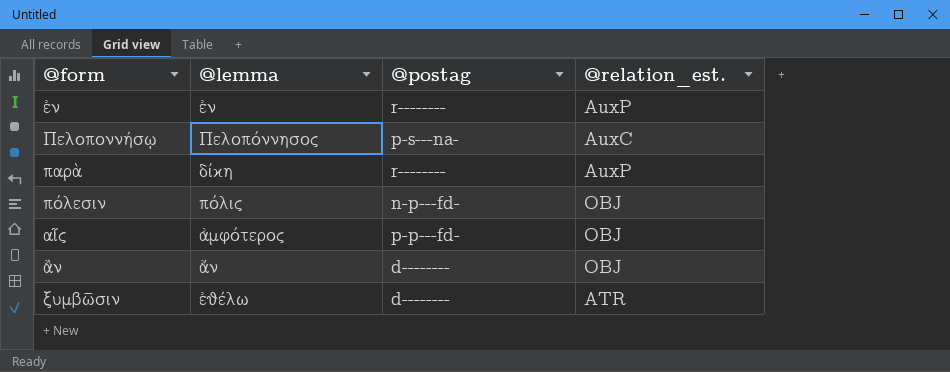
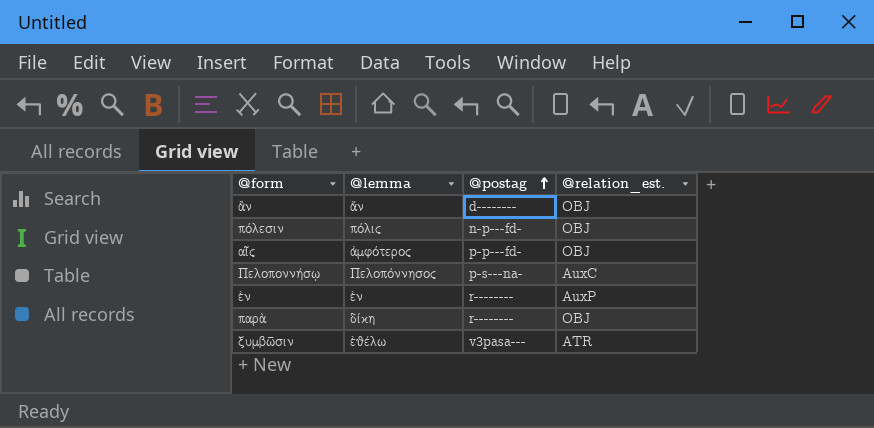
row order: none -> @postag ascending
παρὰ | @relation_est.: AuxP -> OBJ
ξυμβῶσιν | @postag: d-------- -> v3pasa---

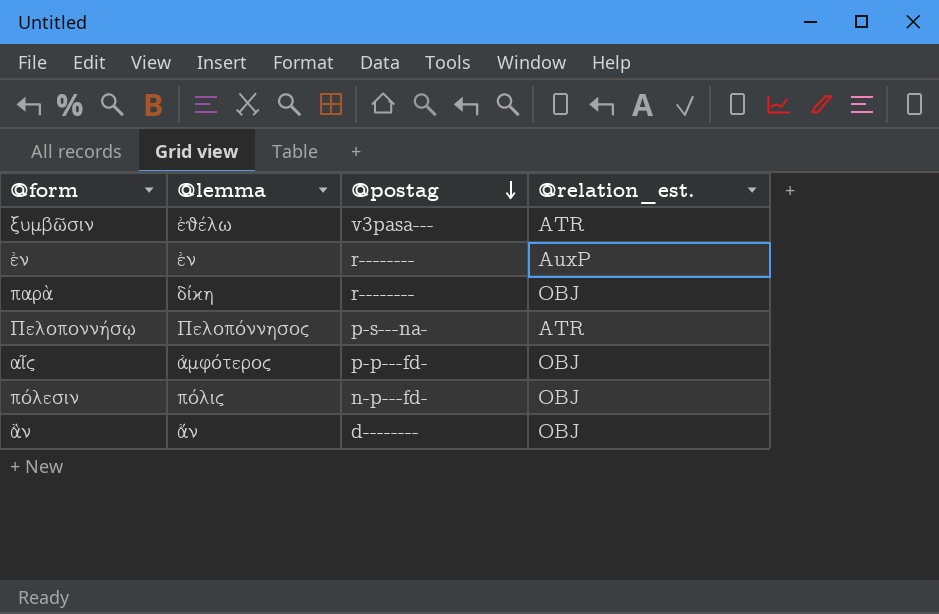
row order: @postag ascending -> @postag descending
Πελοποννήσῳ | @relation_est.: AuxC -> ATR

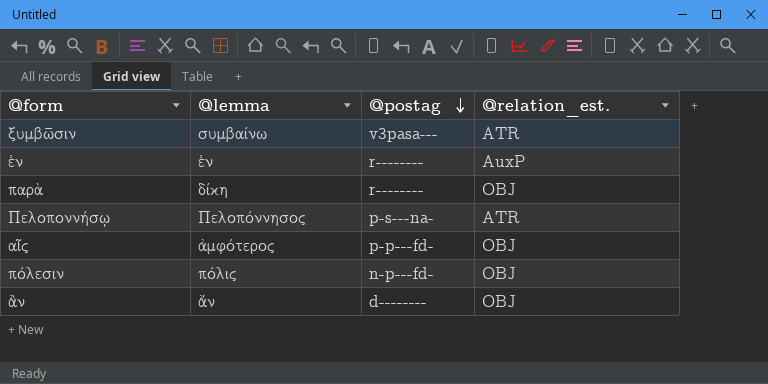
ξυμβῶσιν | @lemma: ἐθέλω -> συμβαίνω

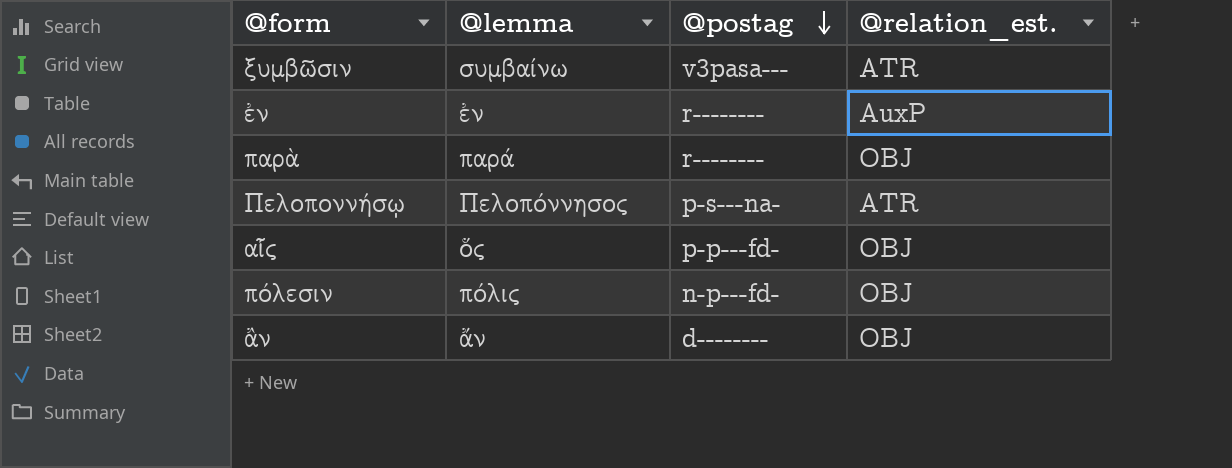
παρὰ | @lemma: δίκη -> παρά
αἷς | @lemma: ἀμφότερος -> ὅς

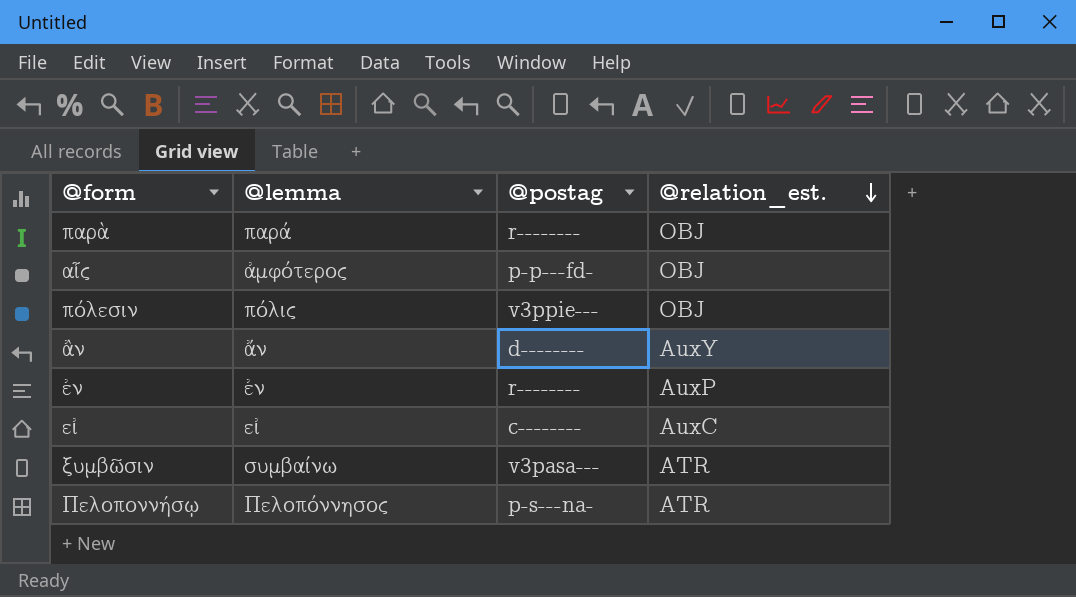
row order: @postag descending -> @relation_est. descending
αἷς | @lemma: ὅς -> ἀμφότερος
πόλεσιν | @postag: n-p---fd- -> v3ppie---
ἂν | @relation_est.: OBJ -> AuxY
row εἰ: none -> εἰ | c-------- | AuxC

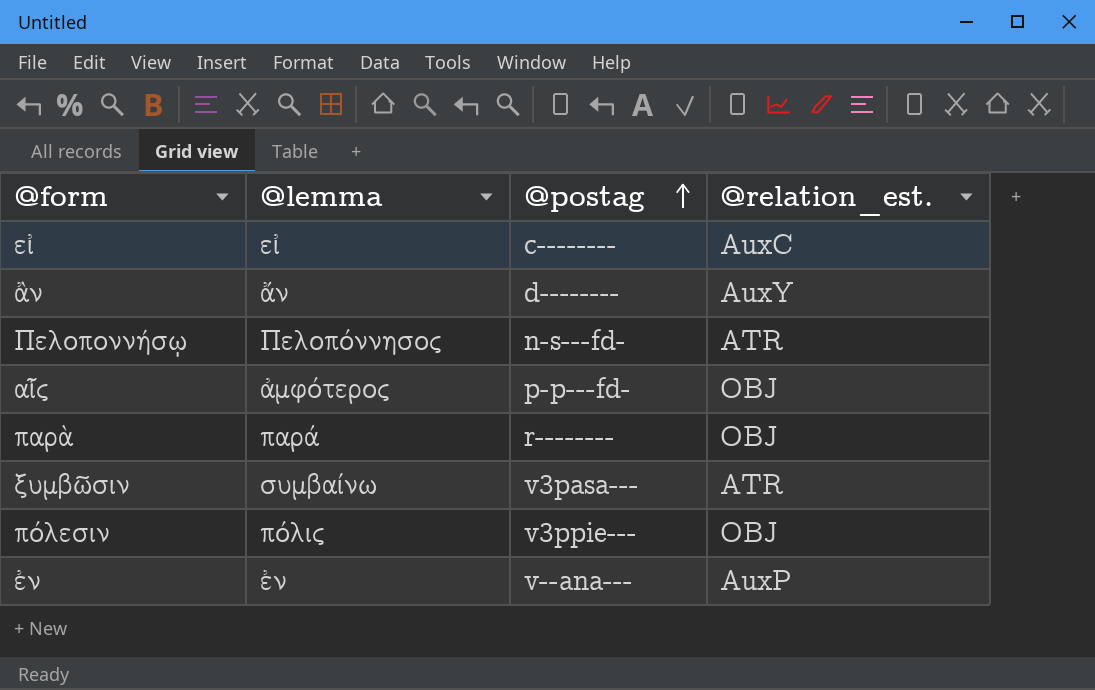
row order: @relation_est. descending -> @postag ascending
Πελοποννήσῳ | @postag: p-s---na- -> n-s---fd-
ἐν | @postag: r-------- -> v--ana---

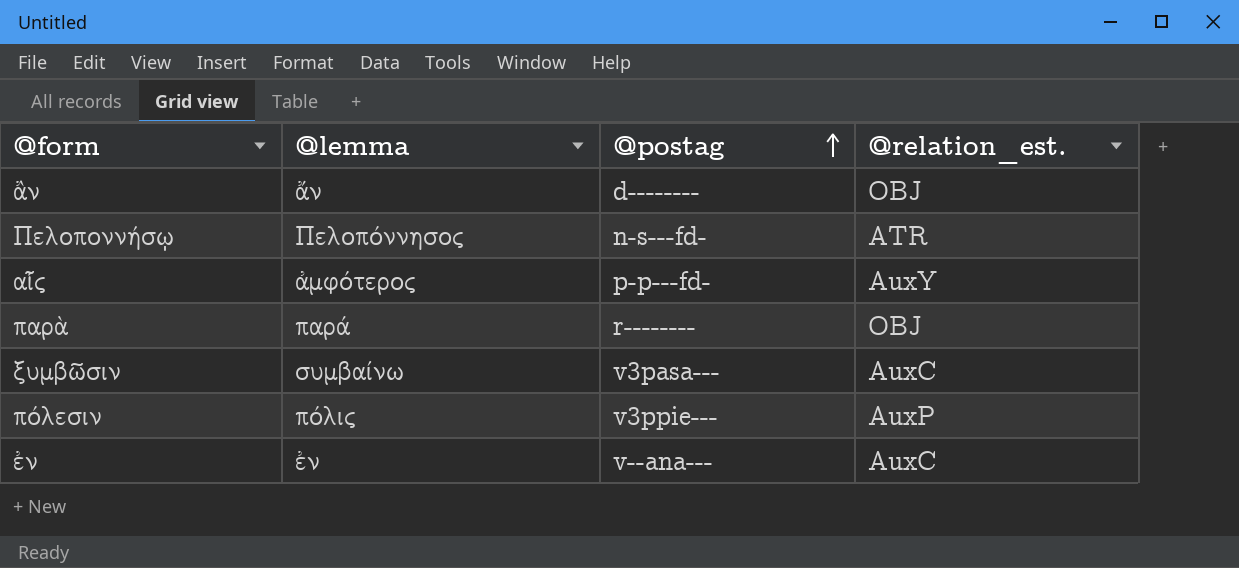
row εἰ: εἰ | c-------- | AuxC -> none
ἂν | @relation_est.: AuxY -> OBJ
αἷς | @relation_est.: OBJ -> AuxY
ξυμβῶσιν | @relation_est.: ATR -> AuxC
πόλεσιν | @relation_est.: OBJ -> AuxP
ἐν | @relation_est.: AuxP -> AuxC

